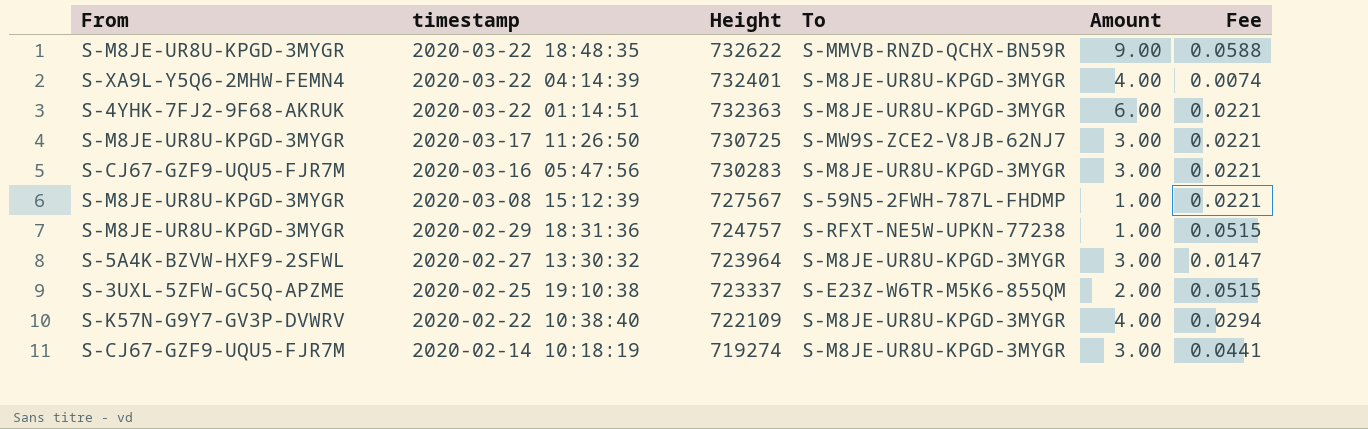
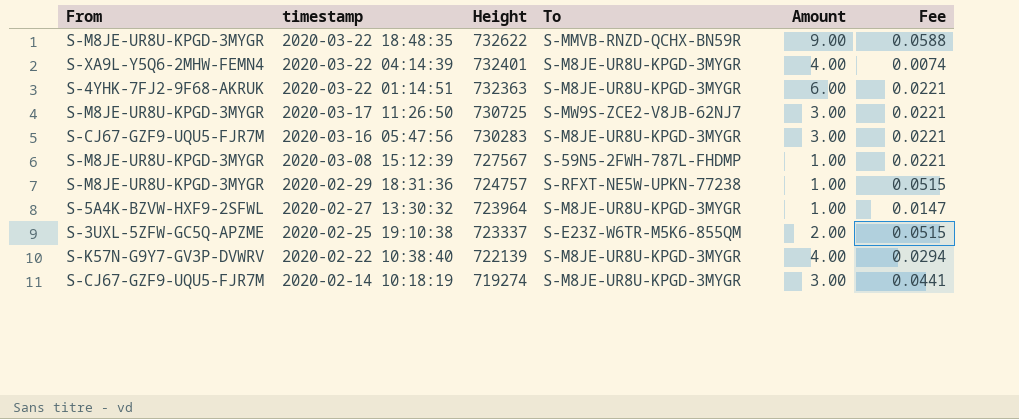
2020-02-27 13:30:32 | Amount: 3.00 -> 1.00
2020-02-22 10:38:40 | Height: 722109 -> 722139

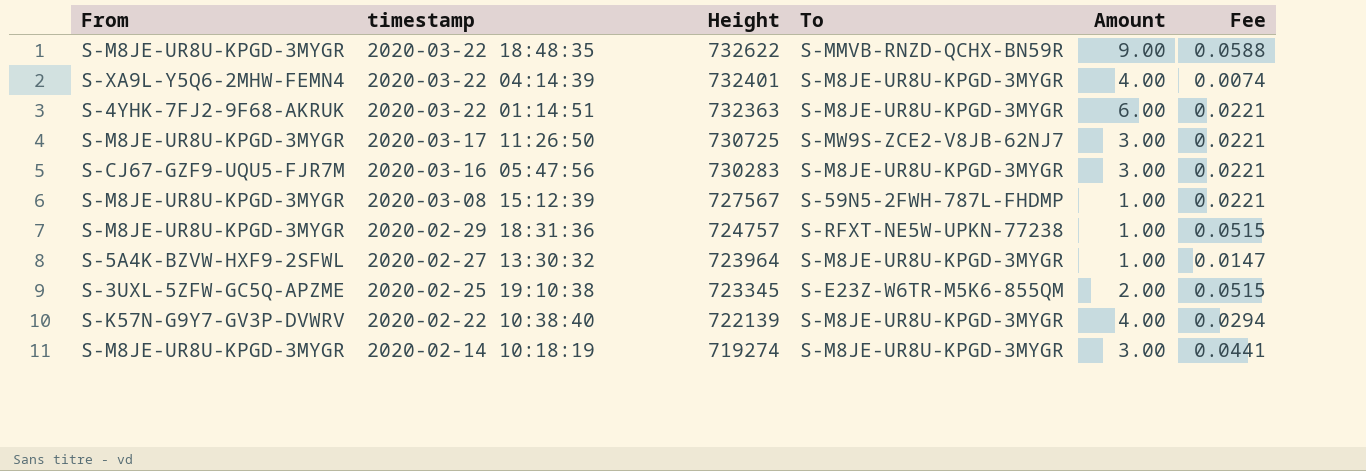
2020-02-25 19:10:38 | Height: 723337 -> 723345
2020-02-14 10:18:19 | From: S-CJ67-GZF9-UQU5-FJR7M -> S-M8JE-UR8U-KPGD-3MYGR

